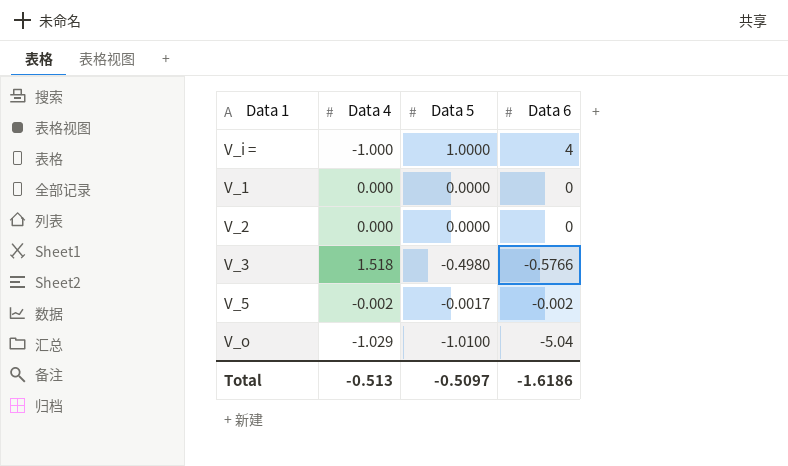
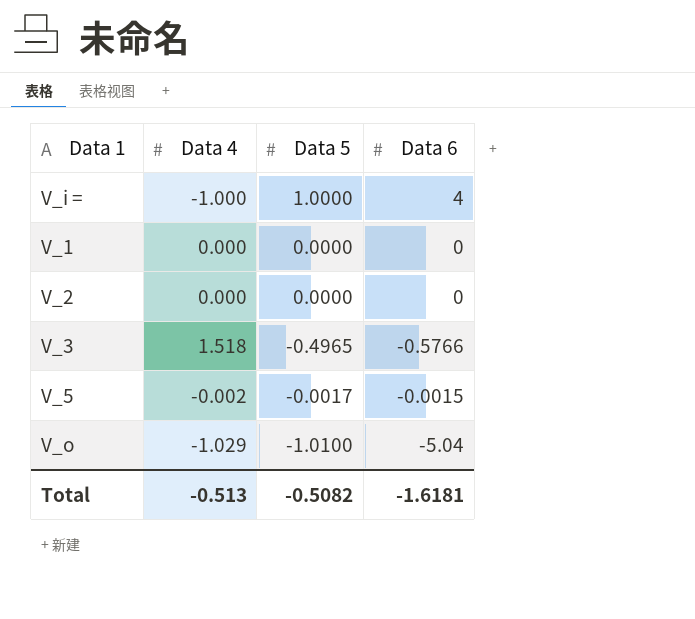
V_3 | Data 5: -0.4980 -> -0.4965
V_5 | Data 6: -0.002 -> -0.0015
Total | Data 5: -0.5097 -> -0.5082
Total | Data 6: -1.6186 -> -1.6181

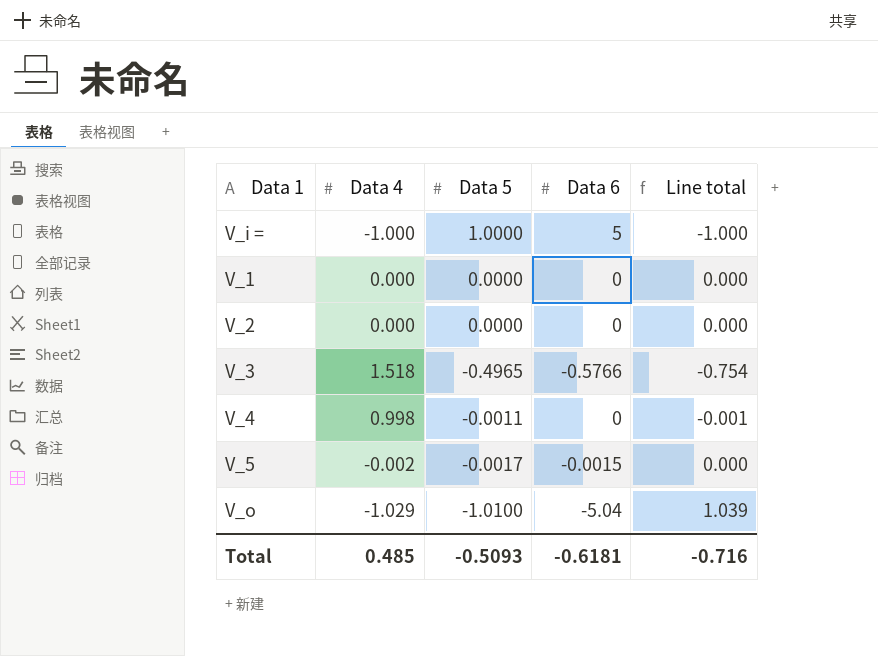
column Line total | formula: none -> [Data 4] * [Data 5]
V_i = | Data 6: 4 -> 5
row V_4: none -> 0.998 | -0.0011 | 0 | -0.001
Total | Data 4: -0.513 -> 0.485
Total | Data 5: -0.5082 -> -0.5093
Total | Data 6: -1.6181 -> -0.6181

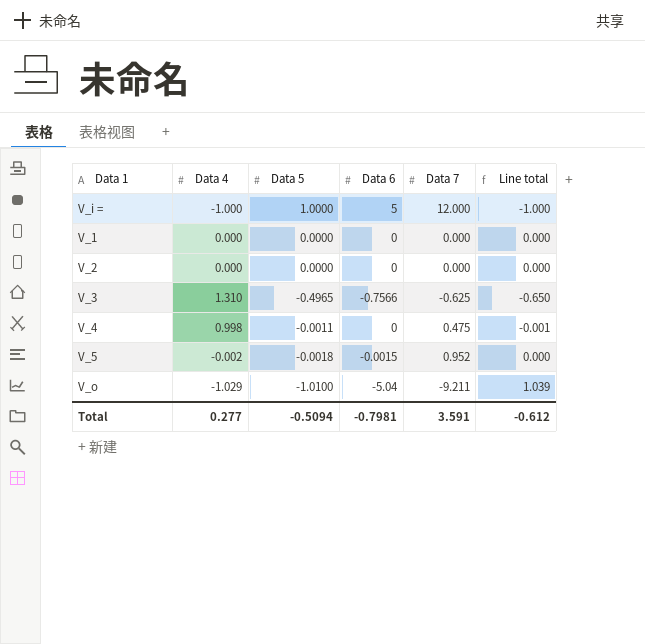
column Data 7 | position: none -> 5
V_3 | Data 4: 1.518 -> 1.310
V_3 | Data 6: -0.5766 -> -0.7566
V_3 | Line total: -0.754 -> -0.650
V_5 | Data 5: -0.0017 -> -0.0018
Total | Data 4: 0.485 -> 0.277
Total | Data 5: -0.5093 -> -0.5094
Total | Data 6: -0.6181 -> -0.7981
Total | Line total: -0.716 -> -0.612

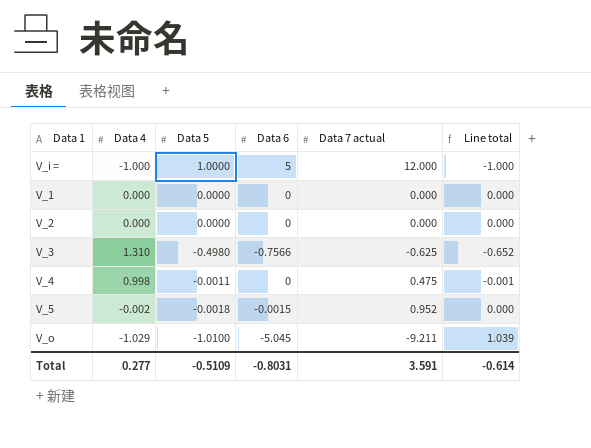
column name: Data 7 -> Data 7 actual
V_3 | Data 5: -0.4965 -> -0.4980
V_3 | Line total: -0.650 -> -0.652
V_o | Data 6: -5.04 -> -5.045
Total | Data 5: -0.5094 -> -0.5109
Total | Data 6: -0.7981 -> -0.8031
Total | Line total: -0.612 -> -0.614

